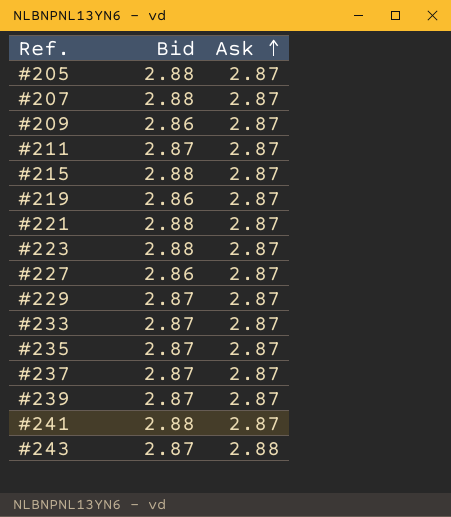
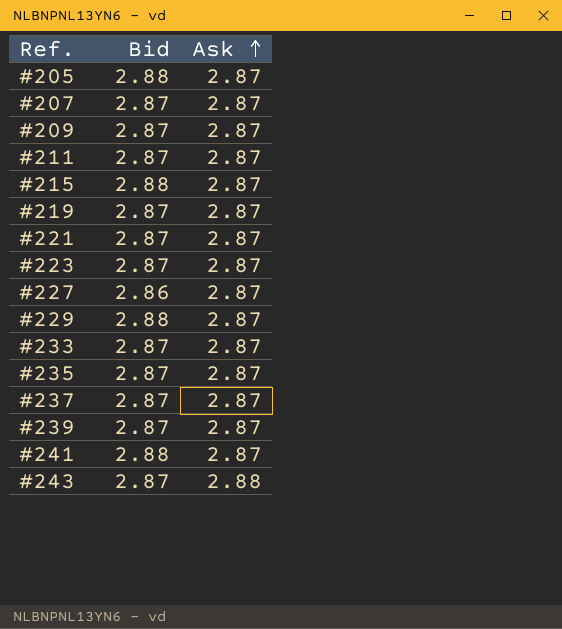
#207 | Bid: 2.88 -> 2.87
#209 | Bid: 2.86 -> 2.87
#219 | Bid: 2.86 -> 2.87
#221 | Bid: 2.88 -> 2.87
#223 | Bid: 2.88 -> 2.87
#229 | Bid: 2.87 -> 2.88

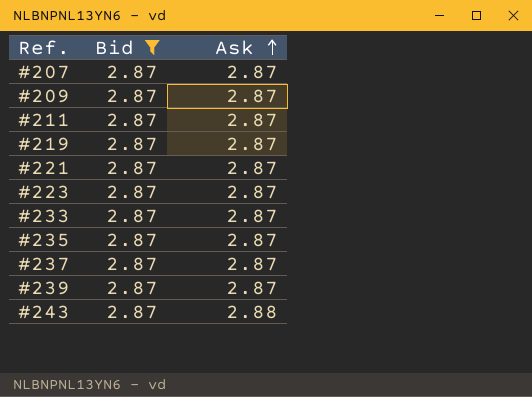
filter: none -> Bid = 2.87

